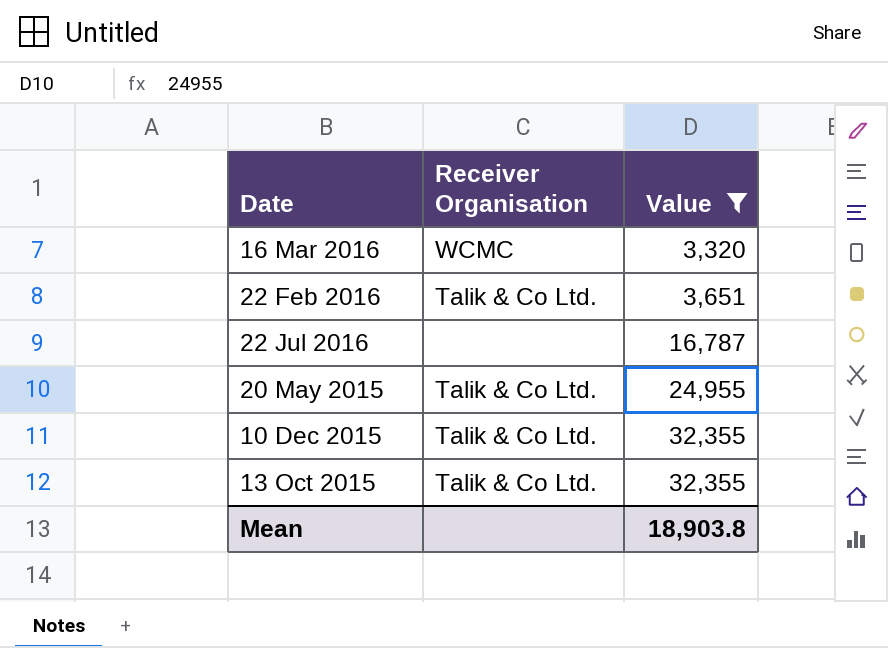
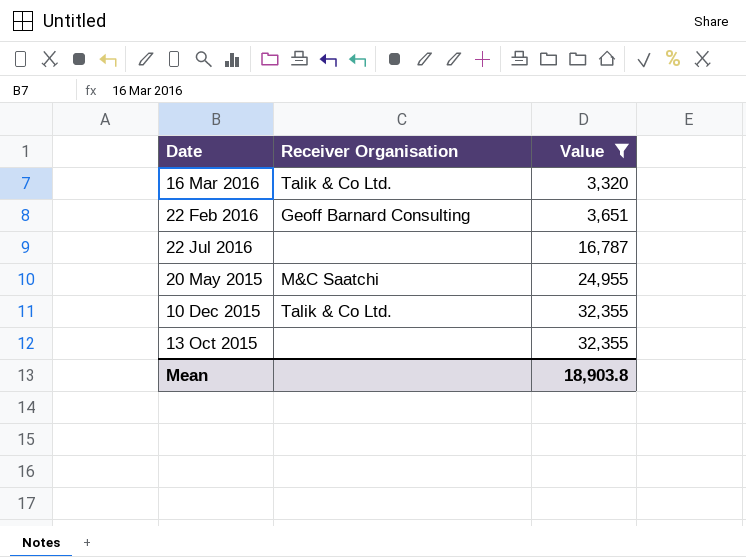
16 Mar 2016 | Receiver Organisation: WCMC -> Talik & Co Ltd.
22 Feb 2016 | Receiver Organisation: Talik & Co Ltd. -> Geoff Barnard Consulting
20 May 2015 | Receiver Organisation: Talik & Co Ltd. -> M&C Saatchi
13 Oct 2015 | Receiver Organisation: Talik & Co Ltd. -> none

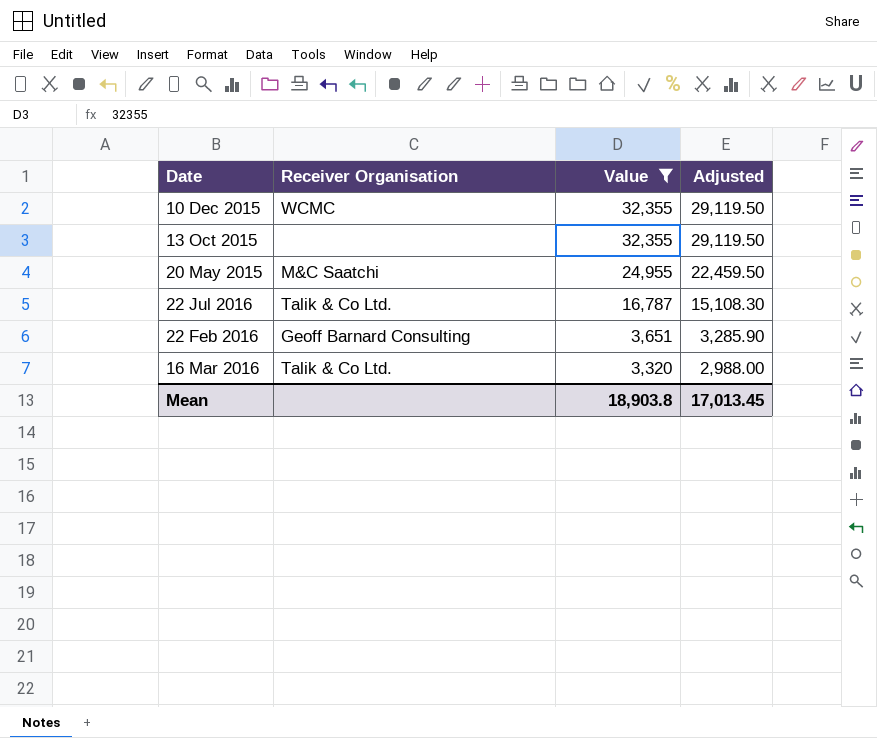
row order: Value ascending -> Value descending
column Adjusted | formula: none -> [Value] * 0.9
10 Dec 2015 | Receiver Organisation: Talik & Co Ltd. -> WCMC
22 Jul 2016 | Receiver Organisation: none -> Talik & Co Ltd.

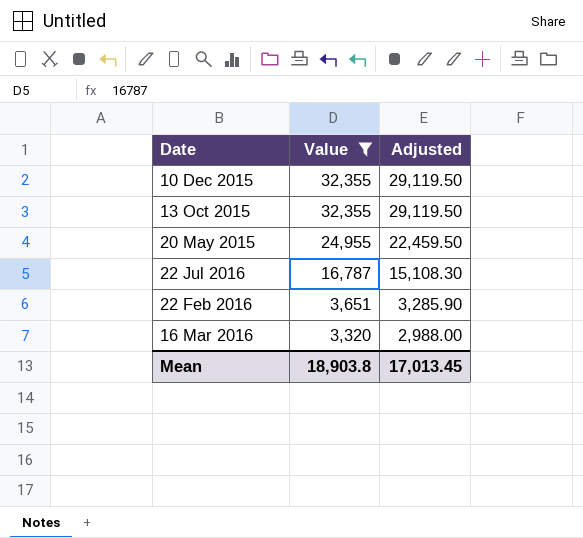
column Receiver Organisation | position: 2 -> none

